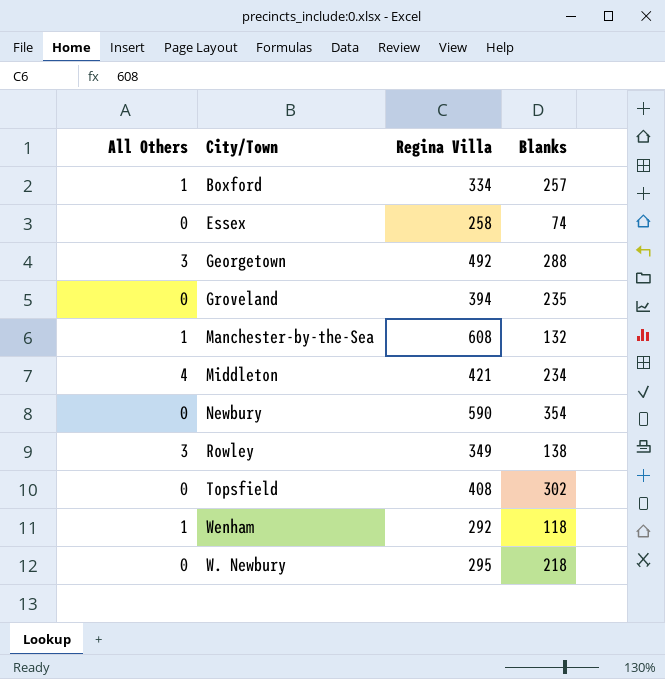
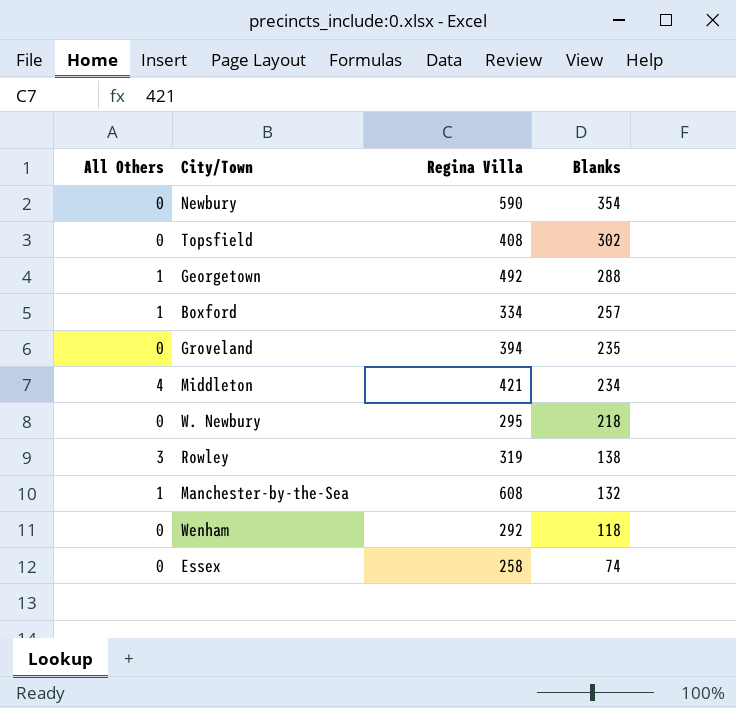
row order: none -> Blanks descending
Georgetown | All Others: 3 -> 1
Rowley | Regina Villa: 349 -> 319
Wenham | All Others: 1 -> 0

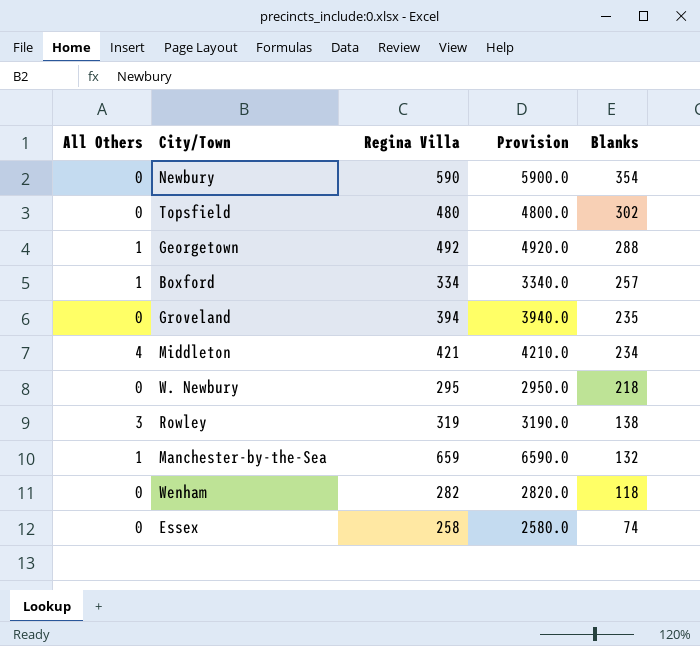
column Provision | formula: none -> [Regina Villa] * 10
Topsfield | Regina Villa: 408 -> 480
Manchester-by-the-Sea | Regina Villa: 608 -> 659
Wenham | Regina Villa: 292 -> 282

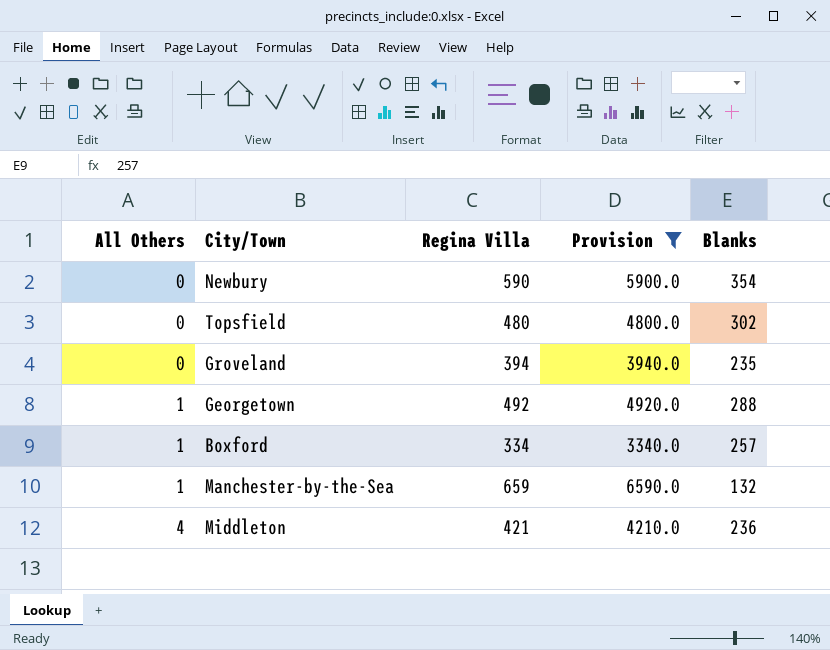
filter: none -> Provision >= 3340.0
row order: Blanks descending -> All Others ascending
Middleton | Blanks: 234 -> 236

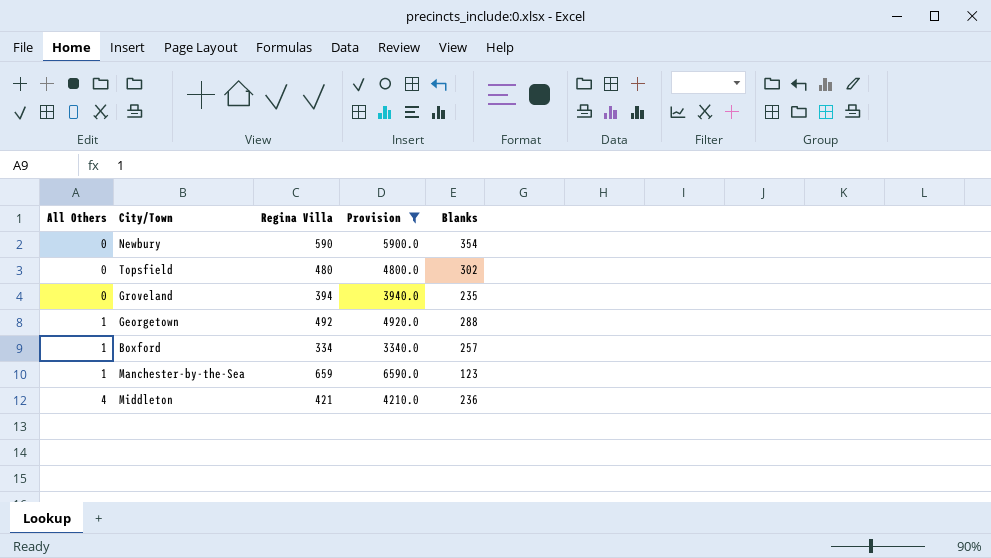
Manchester-by-the-Sea | Blanks: 132 -> 123

